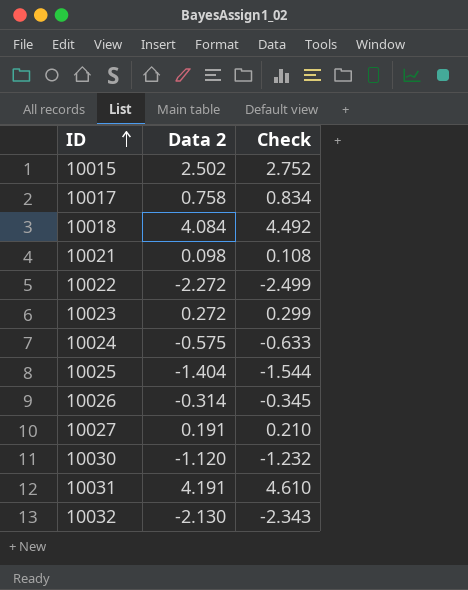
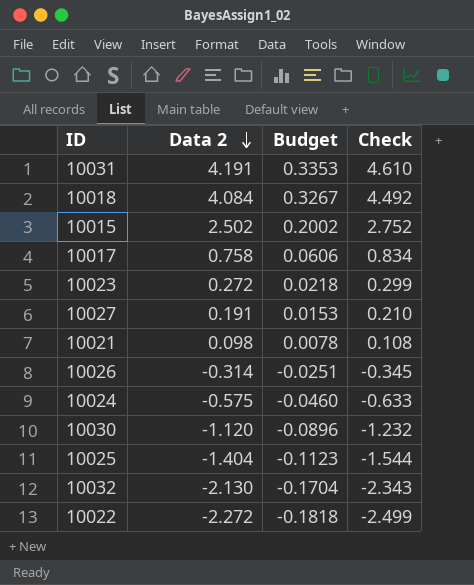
row order: ID ascending -> Data 2 descending
column Budget | formula: none -> [Data 2] * 0.08

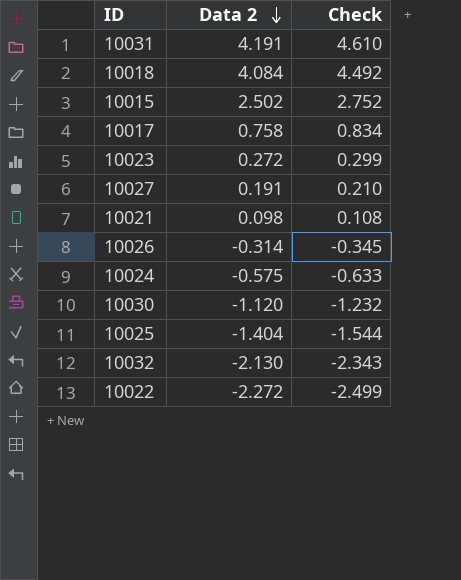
column Budget | formula: [Data 2] * 0.08 -> none

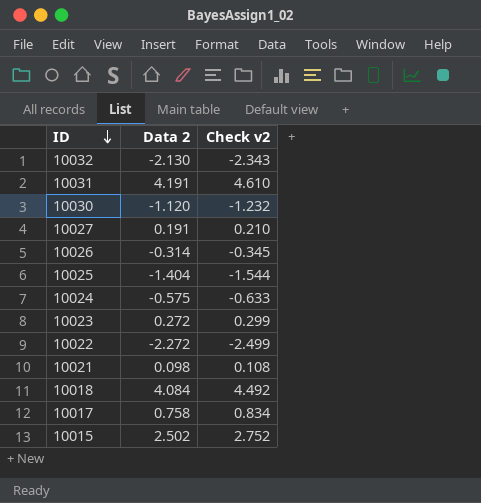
row order: Data 2 descending -> ID descending
column name: Check -> Check v2

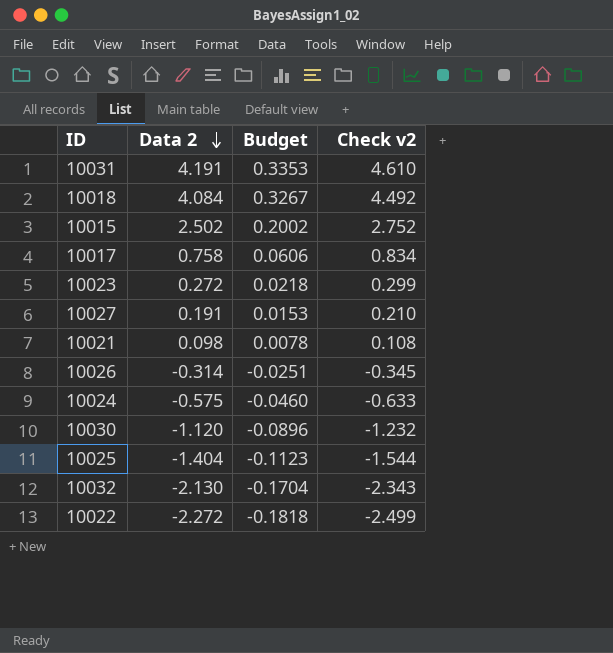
row order: ID descending -> Data 2 descending
column Budget | formula: none -> [Data 2] * 0.08

